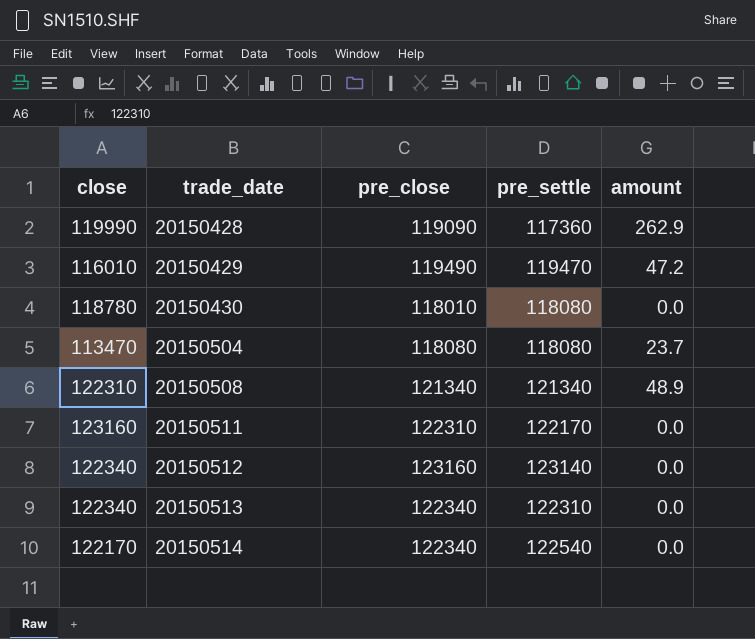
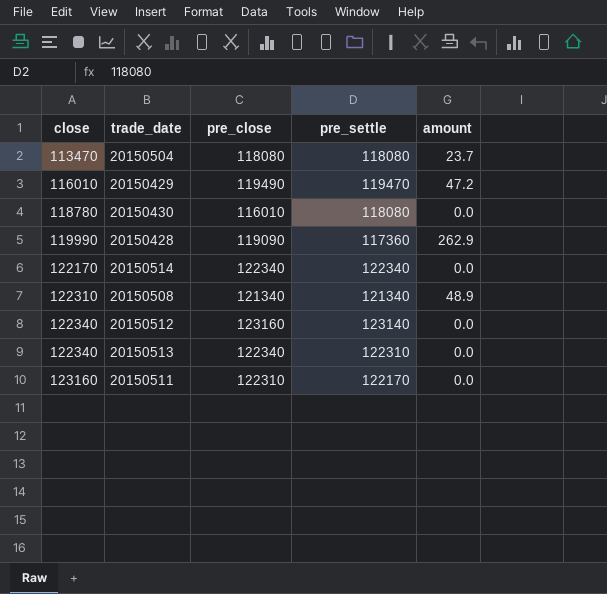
row order: trade_date ascending -> close ascending
20150430 | pre_close: 118010 -> 116010
20150514 | pre_settle: 122540 -> 122340

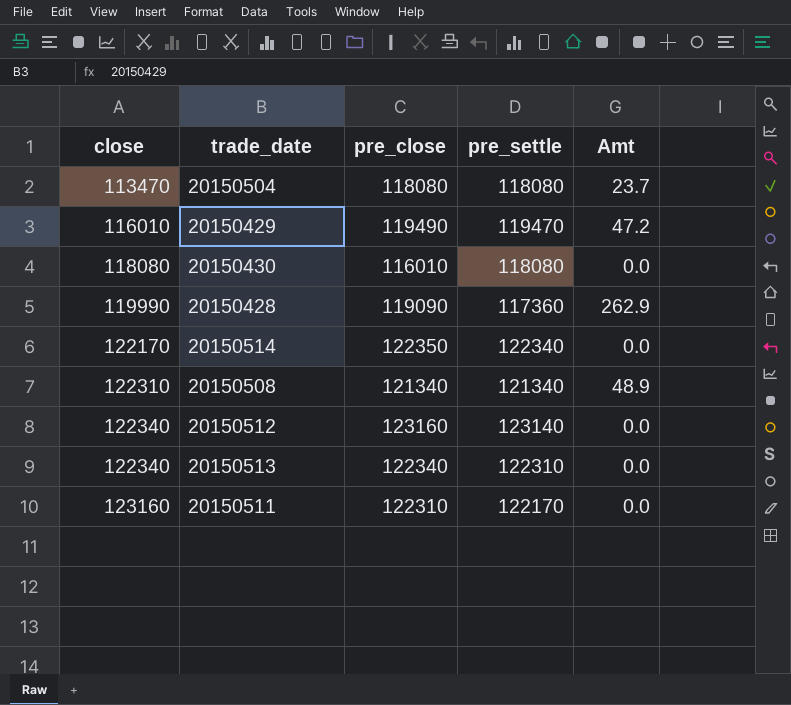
column name: amount -> Amt
20150430 | close: 118780 -> 118080
20150514 | pre_close: 122340 -> 122350

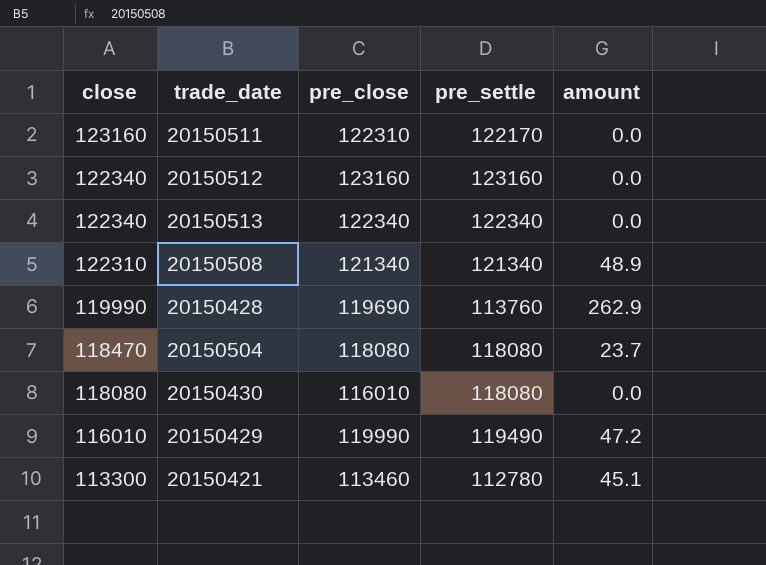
row order: close ascending -> close descending
column name: Amt -> amount
row 20150514: 122170 | 122350 | 122340 | 0.0 -> none
20150512 | pre_settle: 123140 -> 123160
20150513 | pre_settle: 122310 -> 122340
20150428 | pre_close: 119090 -> 119690
20150428 | pre_settle: 117360 -> 113760
20150504 | close: 113470 -> 118470
20150429 | pre_close: 119490 -> 119990
20150429 | pre_settle: 119470 -> 119490
row 20150421: none -> 113300 | 113460 | 112780 | 45.1

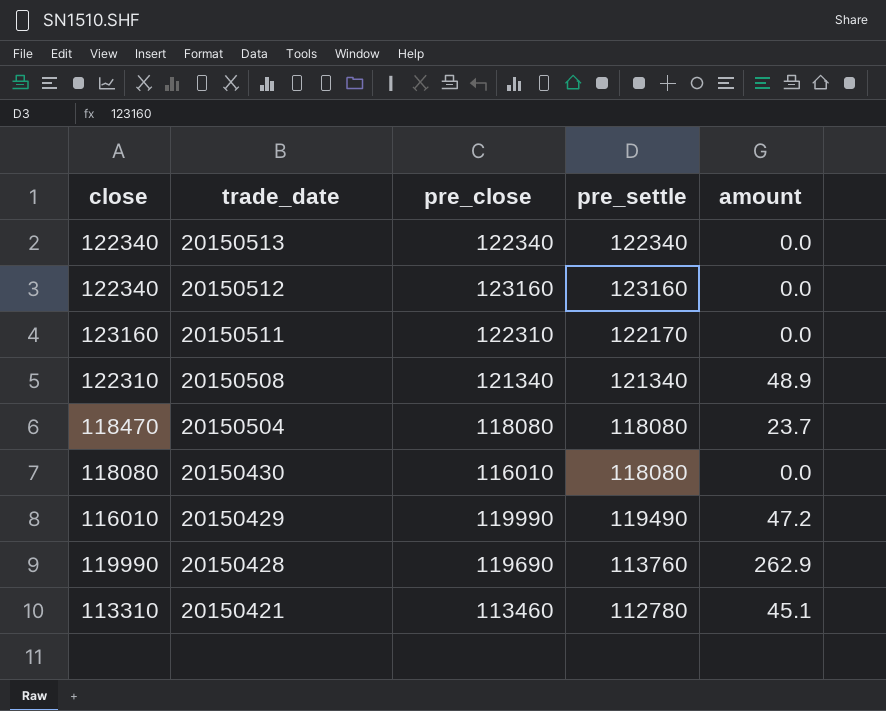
row order: close descending -> trade_date descending
20150421 | close: 113300 -> 113310

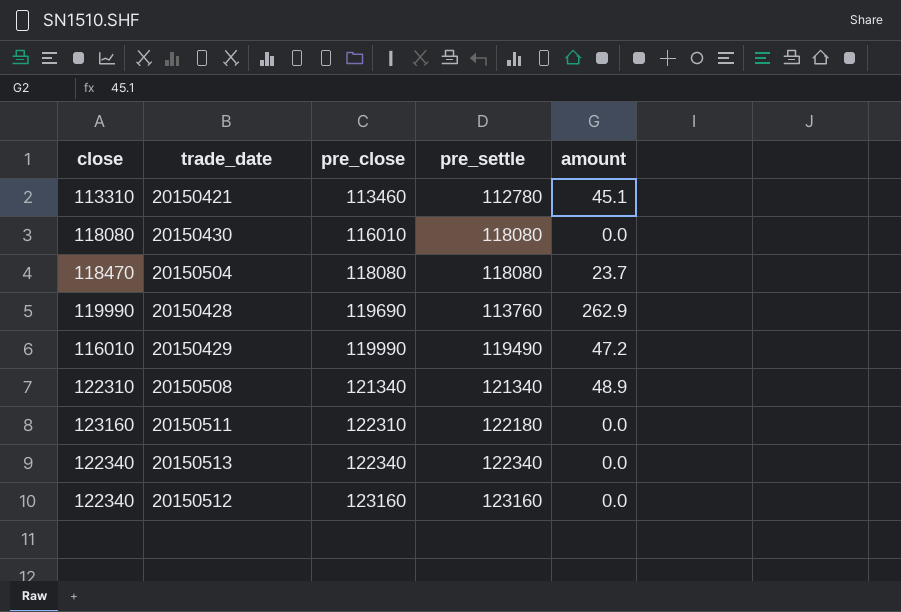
row order: trade_date descending -> pre_close ascending
20150511 | pre_settle: 122170 -> 122180

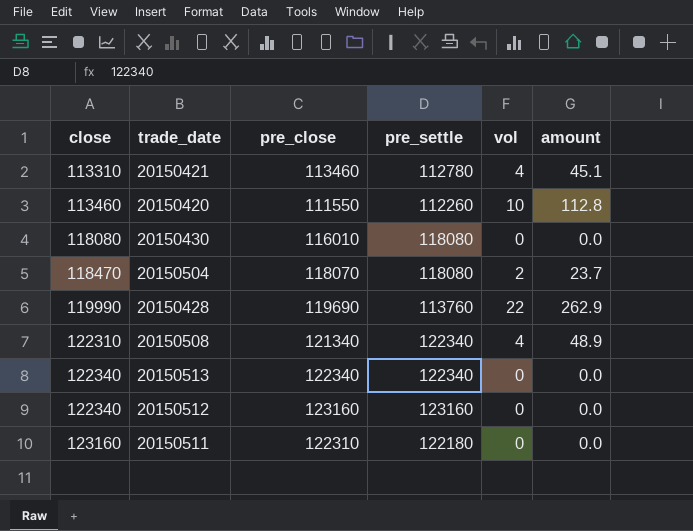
row order: pre_close ascending -> close ascending
column vol | position: none -> 5
row 20150429: 116010 | 119990 | 119490 | 47.2 -> none
row 20150420: none -> 113460 | 111550 | 112260 | 10 | 112.8
20150504 | pre_close: 118080 -> 118070
20150508 | pre_settle: 121340 -> 122340

